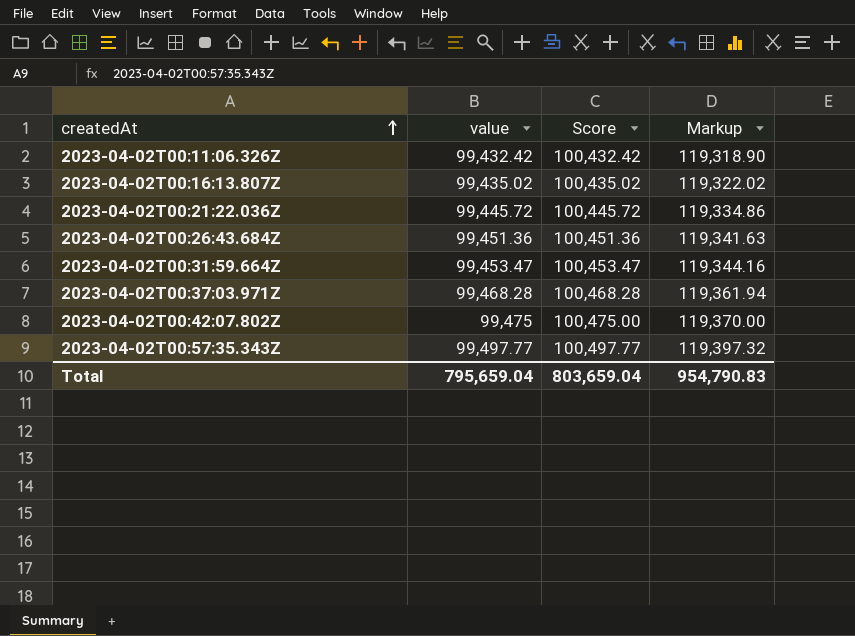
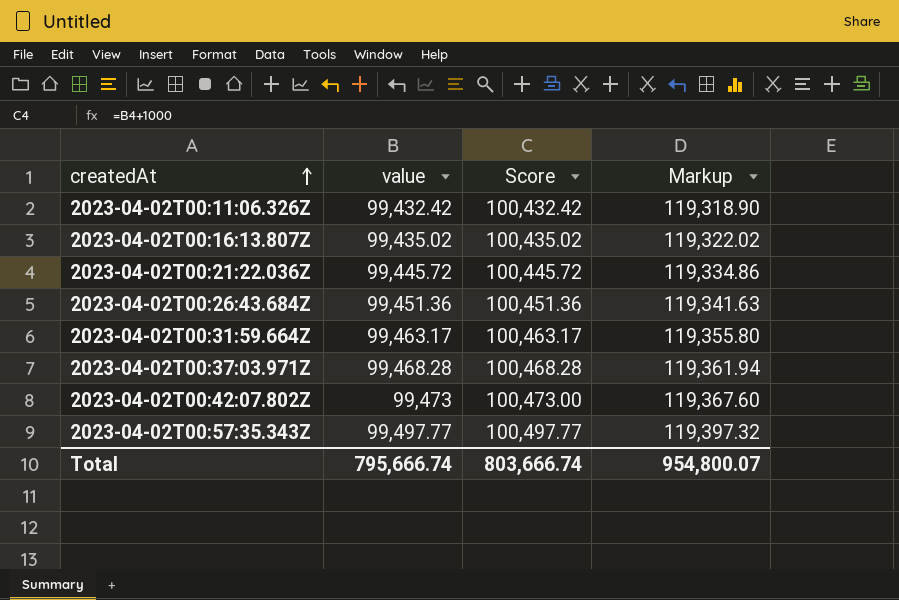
2023-04-02T00:31:59.664Z | value: 99,453.47 -> 99,463.17
2023-04-02T00:31:59.664Z | Score: 100,453.47 -> 100,463.17
2023-04-02T00:31:59.664Z | Markup: 119,344.16 -> 119,355.80
2023-04-02T00:42:07.802Z | value: 99,475 -> 99,473
2023-04-02T00:42:07.802Z | Score: 100,475.00 -> 100,473.00
2023-04-02T00:42:07.802Z | Markup: 119,370.00 -> 119,367.60
Total | value: 795,659.04 -> 795,666.74
Total | Score: 803,659.04 -> 803,666.74
Total | Markup: 954,790.83 -> 954,800.07

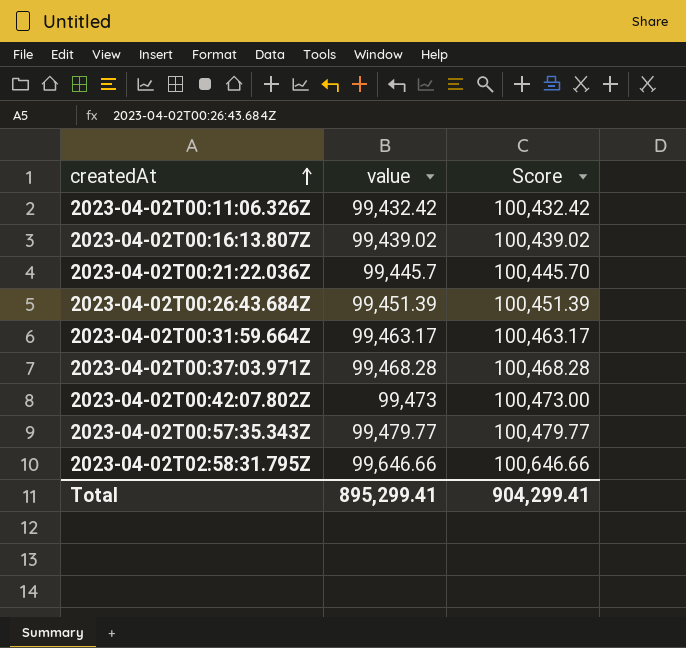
column Markup | formula: [value] * 1.2 -> none
2023-04-02T00:16:13.807Z | value: 99,435.02 -> 99,439.02
2023-04-02T00:16:13.807Z | Score: 100,435.02 -> 100,439.02
2023-04-02T00:21:22.036Z | value: 99,445.72 -> 99,445.7
2023-04-02T00:21:22.036Z | Score: 100,445.72 -> 100,445.70
2023-04-02T00:26:43.684Z | value: 99,451.36 -> 99,451.39
2023-04-02T00:26:43.684Z | Score: 100,451.36 -> 100,451.39
2023-04-02T00:57:35.343Z | value: 99,497.77 -> 99,479.77
2023-04-02T00:57:35.343Z | Score: 100,497.77 -> 100,479.77
row 2023-04-02T02:58:31.795Z: none -> 99,646.66 | 100,646.66
Total | value: 795,666.74 -> 895,299.41
Total | Score: 803,666.74 -> 904,299.41

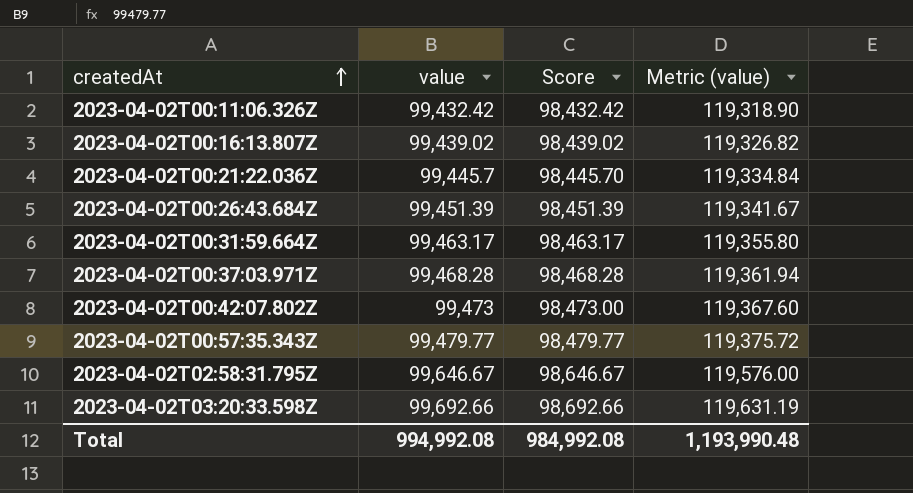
column Score | formula: [value] + 1000 -> [value] - 1000
column Metric (value) | formula: none -> [value] * 1.2
2023-04-02T02:58:31.795Z | value: 99,646.66 -> 99,646.67
row 2023-04-02T03:20:33.598Z: none -> 99,692.66 | 98,692.66 | 119,631.19
Total | value: 895,299.41 -> 994,992.08
Total | Score: 904,299.41 -> 984,992.08

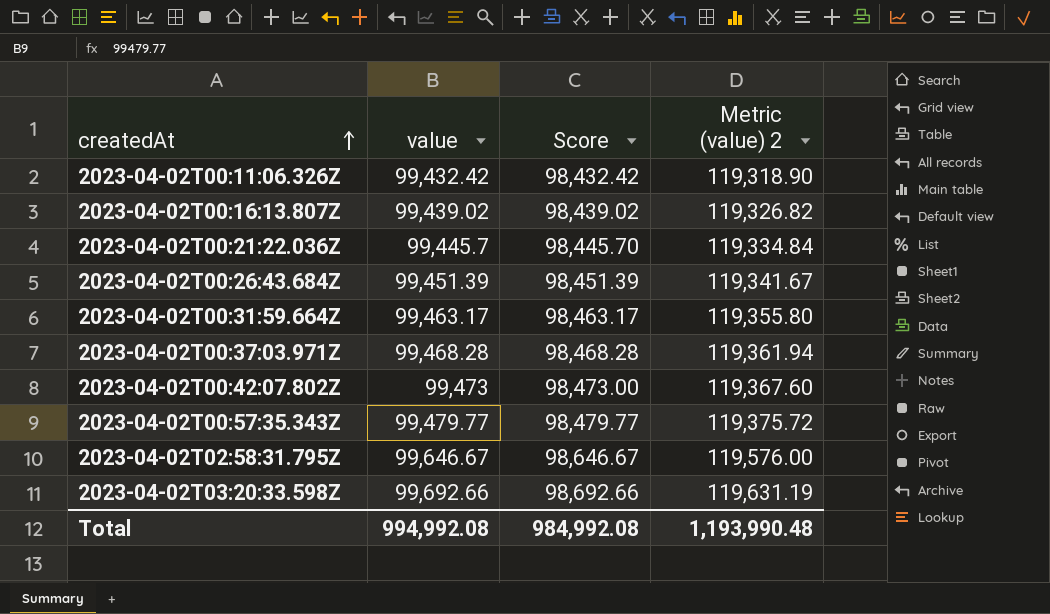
column name: Metric (value) -> Metric (value) 2

